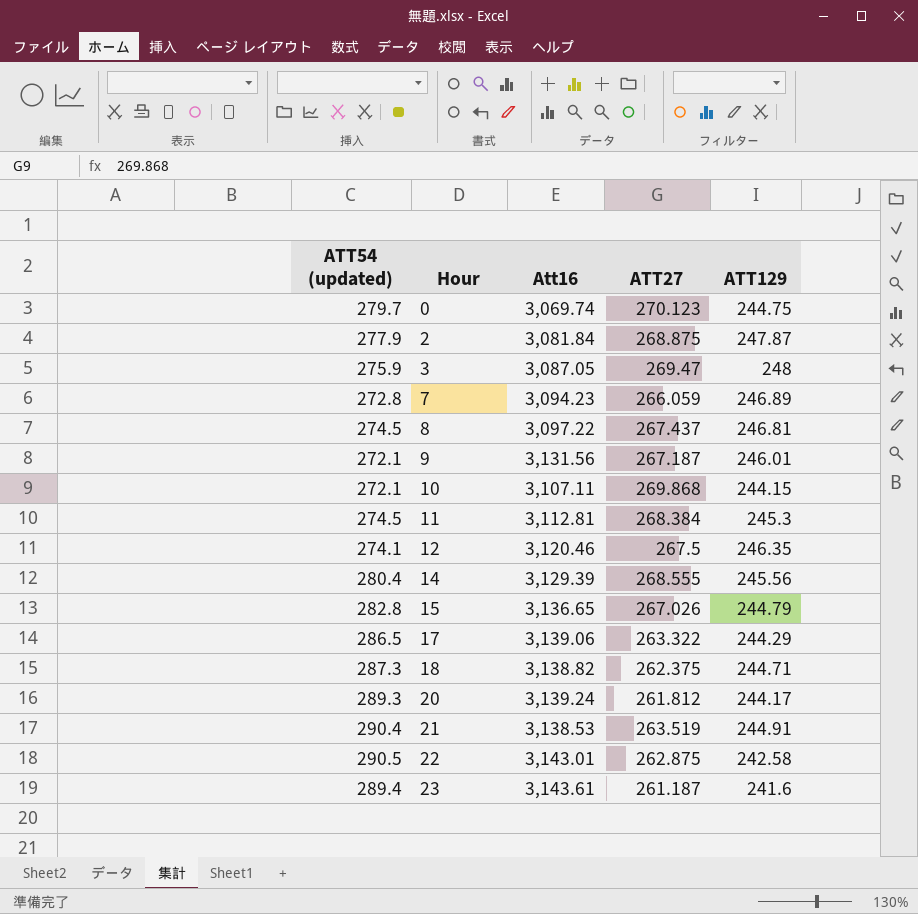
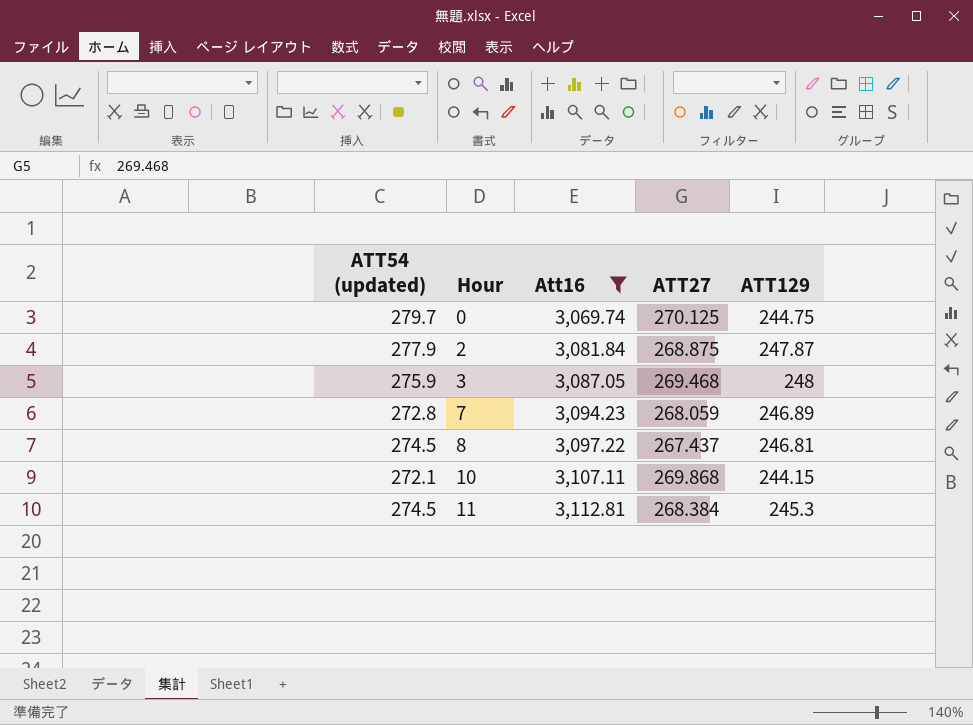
filter: none -> Att16 <= 3,112.81
0 | ATT27: 270.123 -> 270.125
3 | ATT27: 269.47 -> 269.468
7 | ATT27: 266.059 -> 268.059

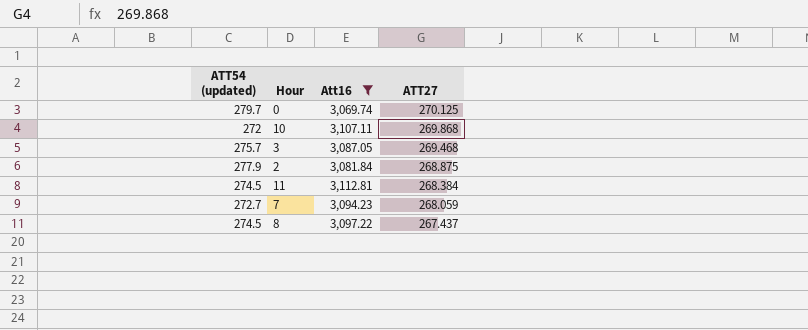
row order: Hour ascending -> ATT27 descending
column ATT129 | position: 5 -> none
10 | ATT54 (updated): 272.1 -> 272
3 | ATT54 (updated): 275.9 -> 275.7
7 | ATT54 (updated): 272.8 -> 272.7

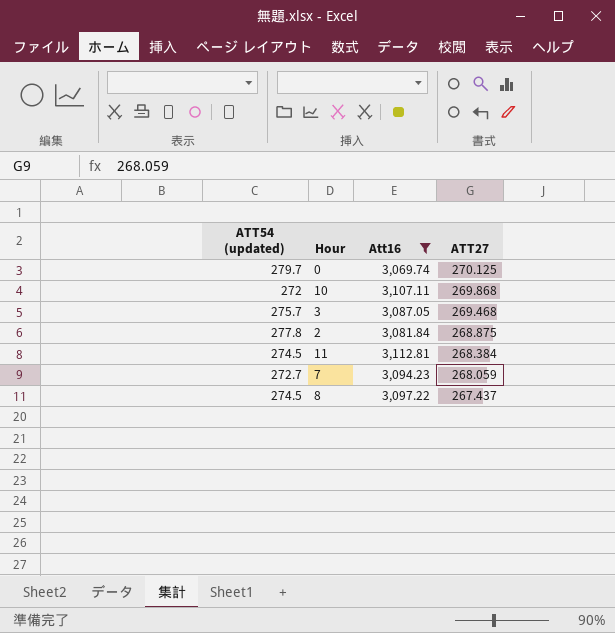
2 | ATT54 (updated): 277.9 -> 277.8

